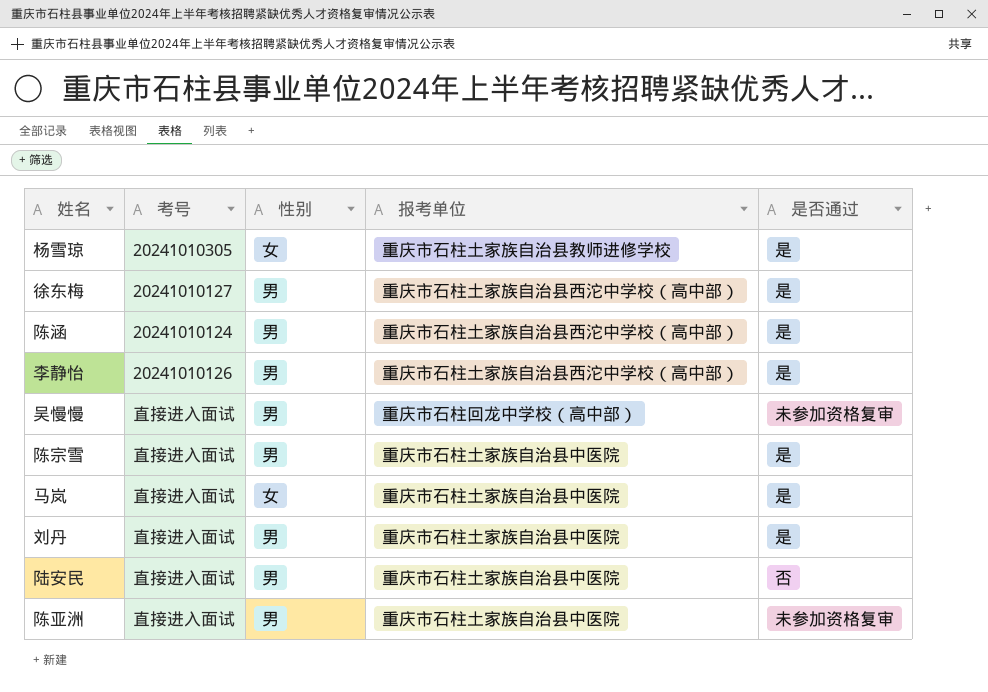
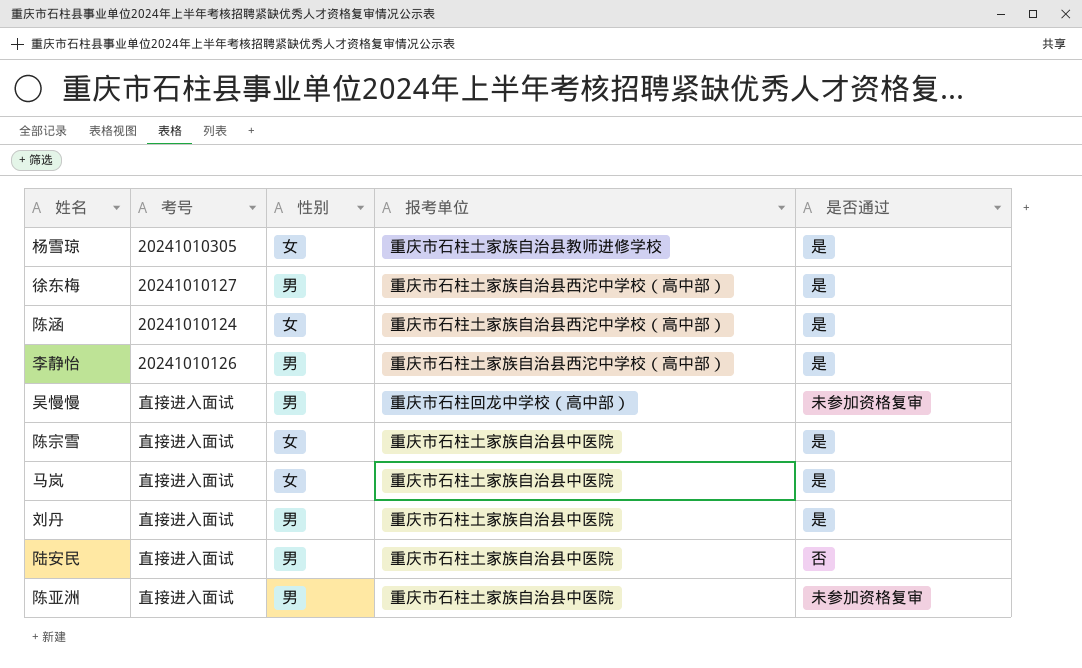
陈涵 | 性别: 男 -> 女
陈宗雪 | 性别: 男 -> 女

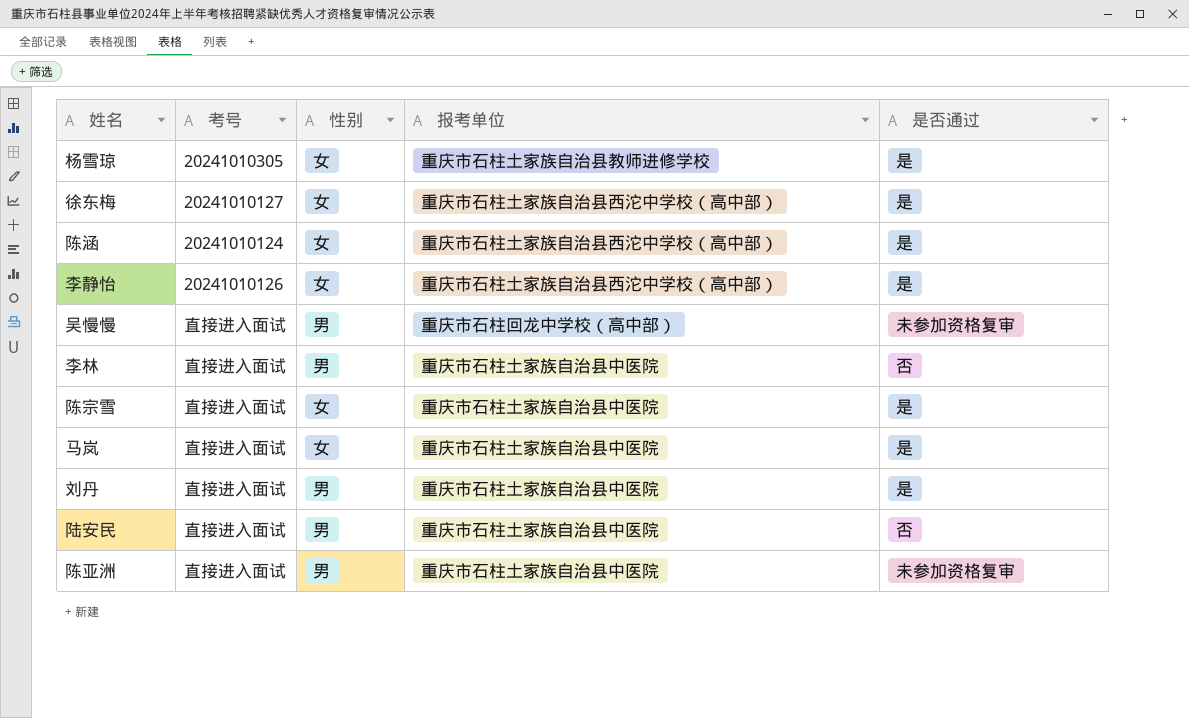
徐东梅 | 性别: 男 -> 女
李静怡 | 性别: 男 -> 女
row 李林: none -> 直接进入面试 | 男 | 重庆市石柱土家族自治县中医院 | 否

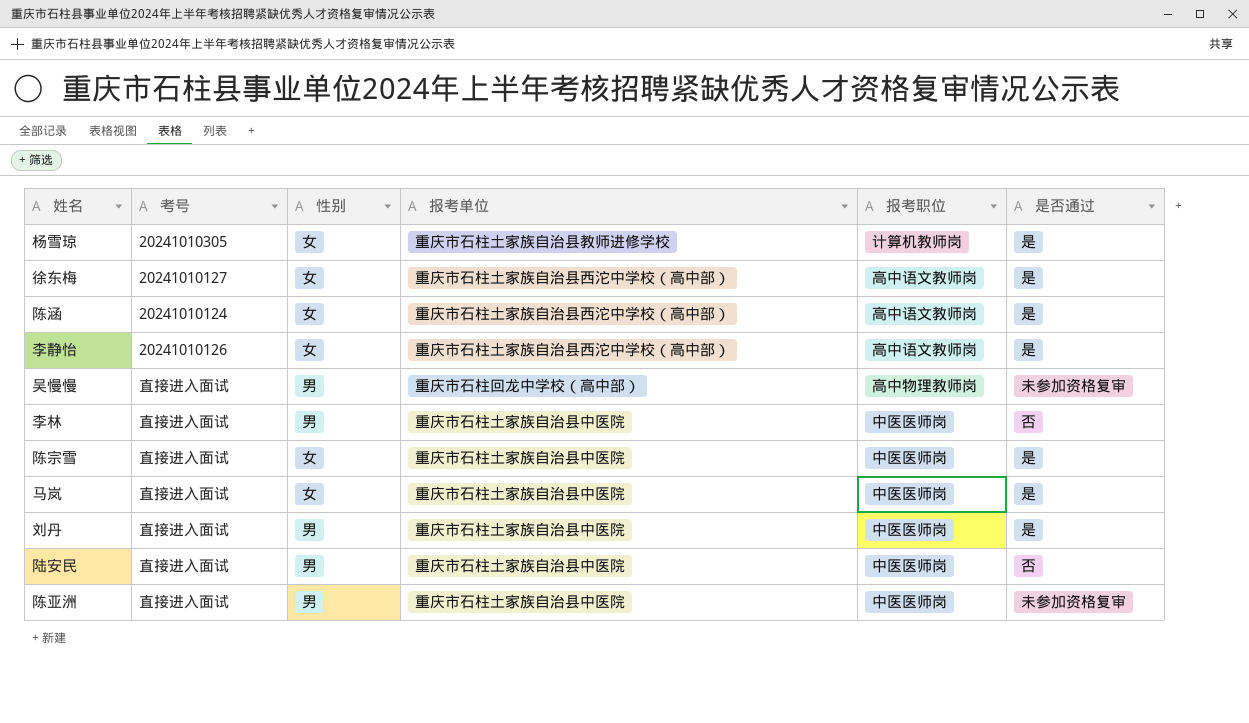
column 报考职位 | position: none -> 5

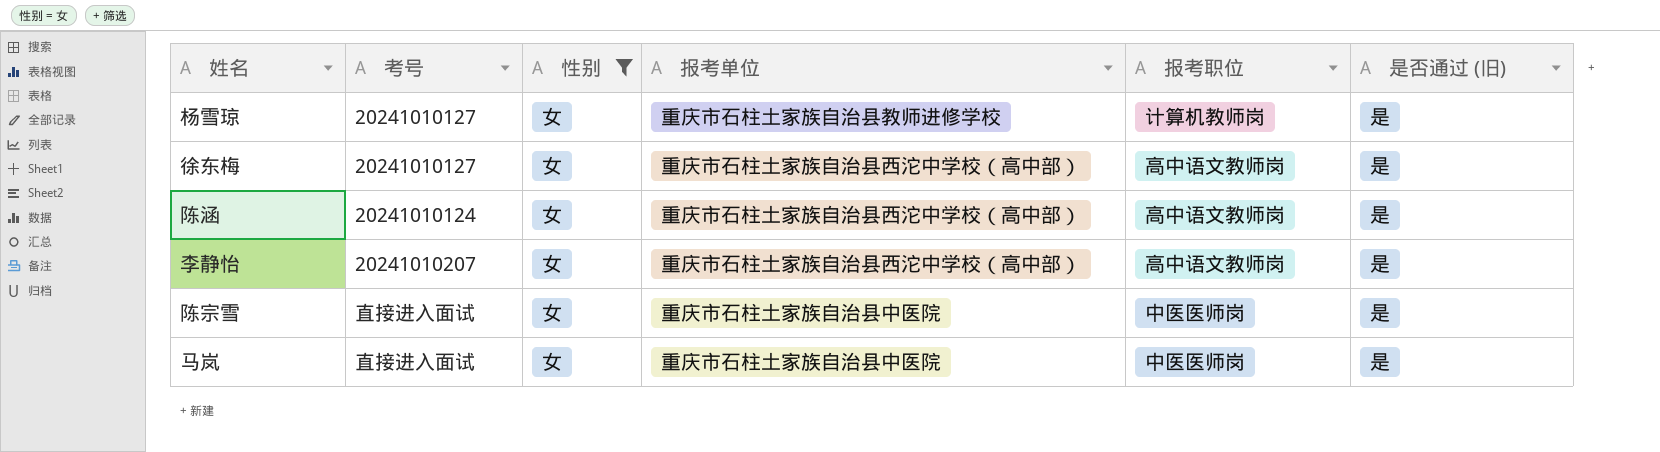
filter: none -> 性别 = 女
column name: 是否通过 -> 是否通过 (旧)
杨雪琼 | 考号: 20241010305 -> 20241010127
李静怡 | 考号: 20241010126 -> 20241010207

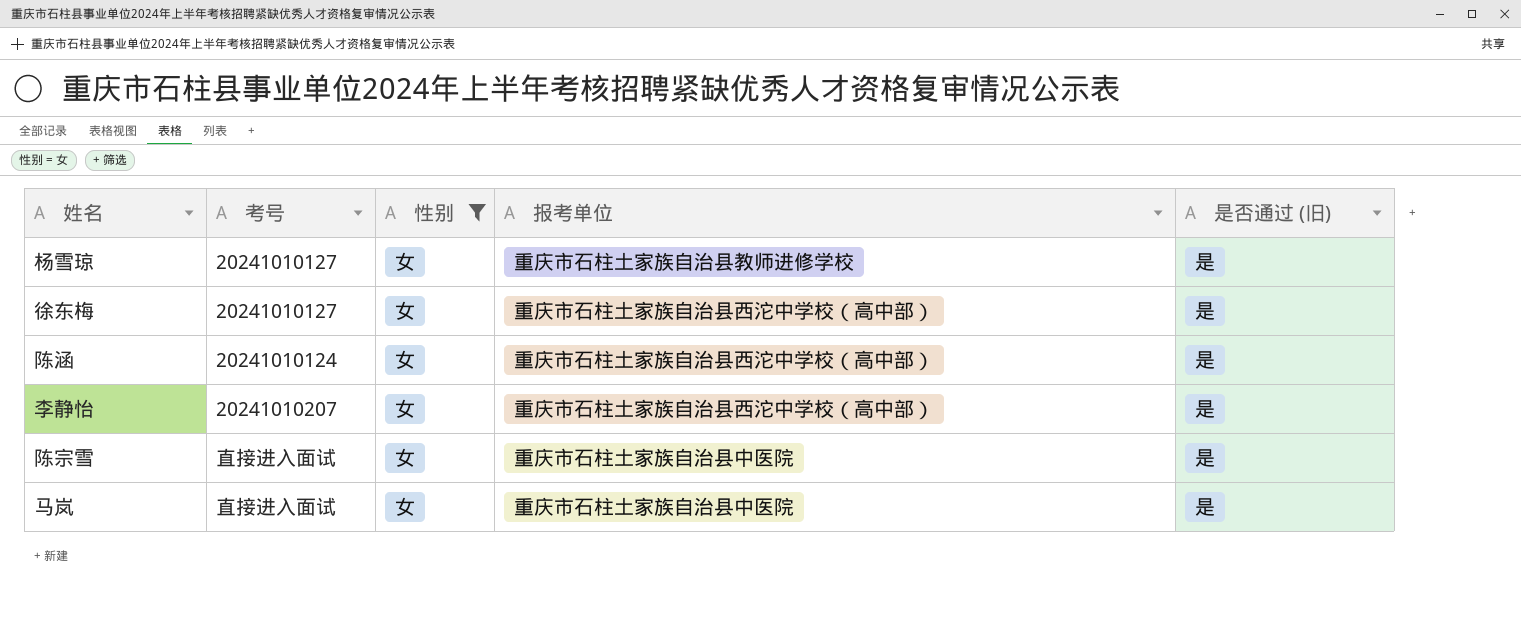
column 报考职位 | position: 5 -> none

